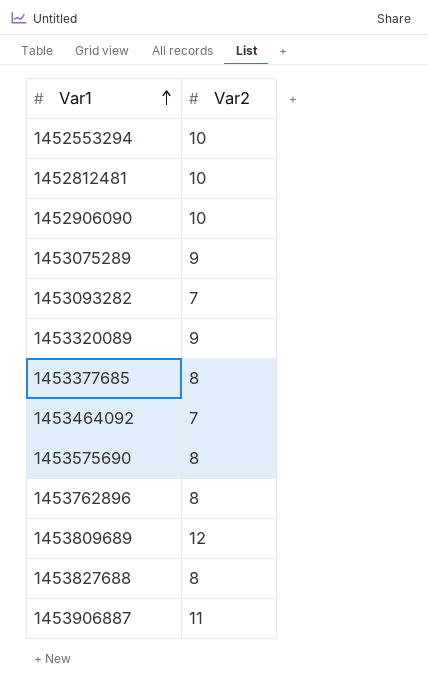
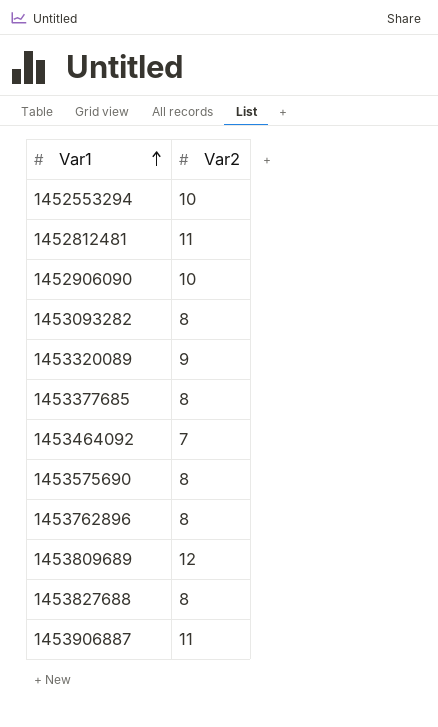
row 1453075289: 9 -> none
1452812481 | Var2: 10 -> 11
1453093282 | Var2: 7 -> 8

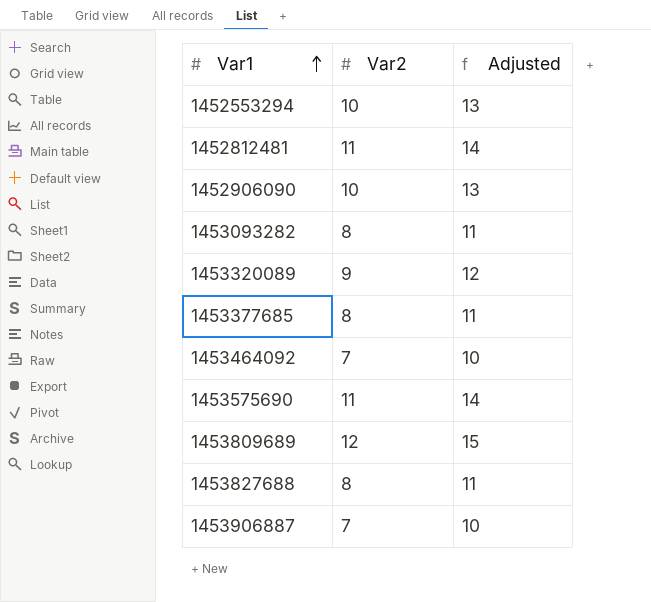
column Adjusted | formula: none -> [Var2] + 3
row 1453762896: 8 -> none
1453575690 | Var2: 8 -> 11
1453906887 | Var2: 11 -> 7

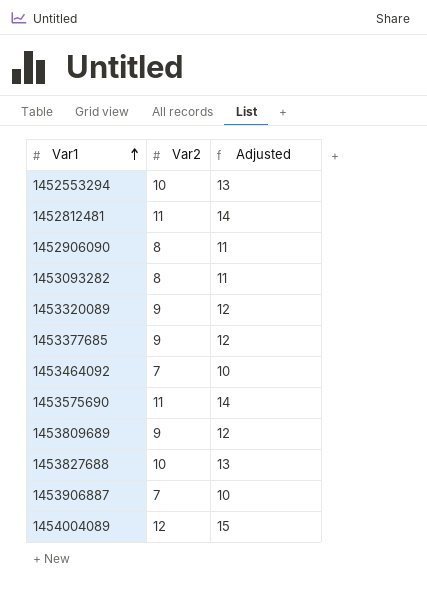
1452906090 | Var2: 10 -> 8
1452906090 | Adjusted: 13 -> 11
1453377685 | Var2: 8 -> 9
1453377685 | Adjusted: 11 -> 12
1453809689 | Var2: 12 -> 9
1453809689 | Adjusted: 15 -> 12
1453827688 | Var2: 8 -> 10
1453827688 | Adjusted: 11 -> 13
row 1454004089: none -> 12 | 15

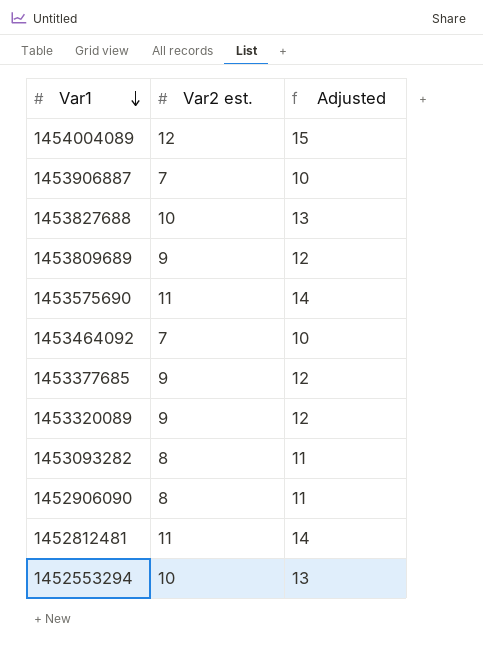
row order: Var1 ascending -> Var1 descending
column name: Var2 -> Var2 est.

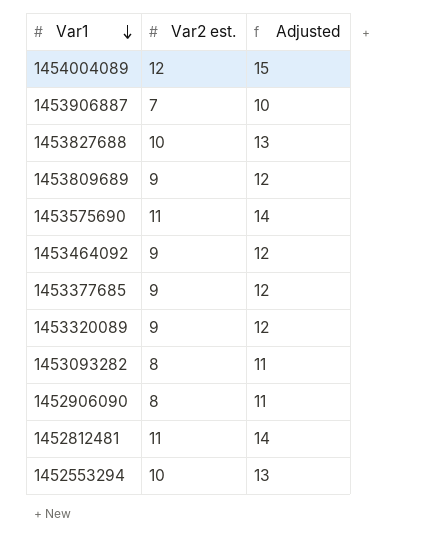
1453464092 | Var2 est.: 7 -> 9
1453464092 | Adjusted: 10 -> 12

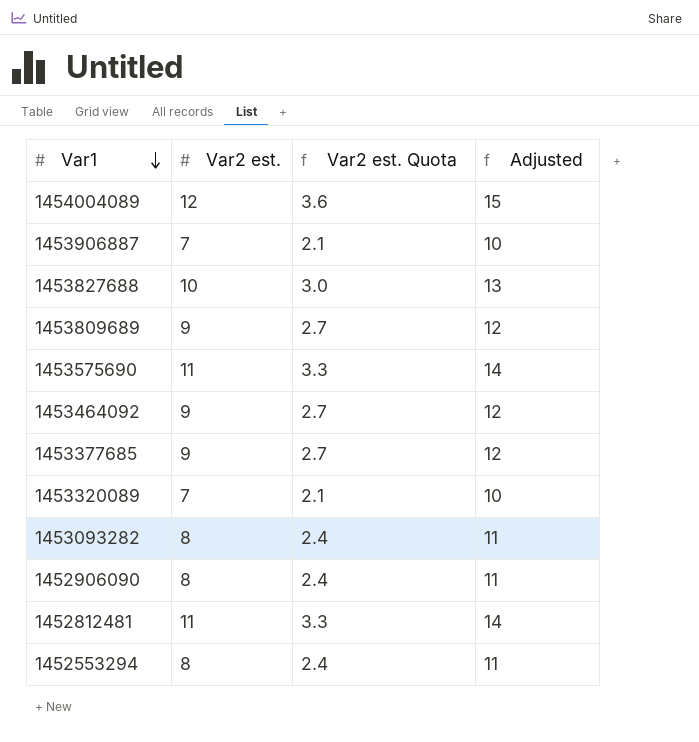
column Var2 est. Quota | formula: none -> [Var2 est.] * 0.3
1453320089 | Var2 est.: 9 -> 7
1453320089 | Adjusted: 12 -> 10
1452553294 | Var2 est.: 10 -> 8
1452553294 | Adjusted: 13 -> 11

